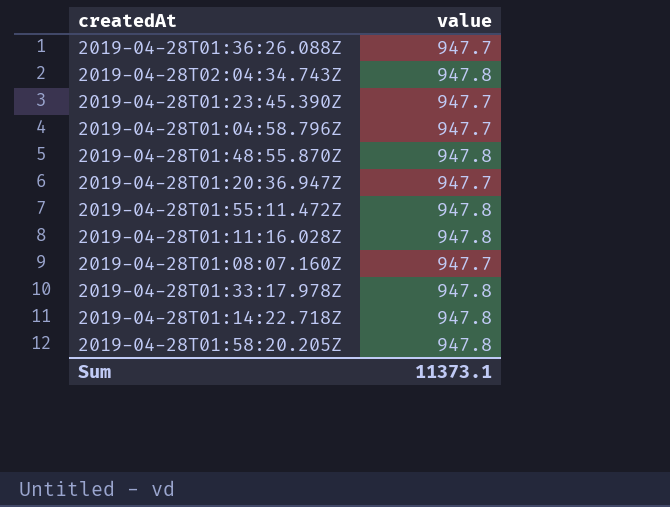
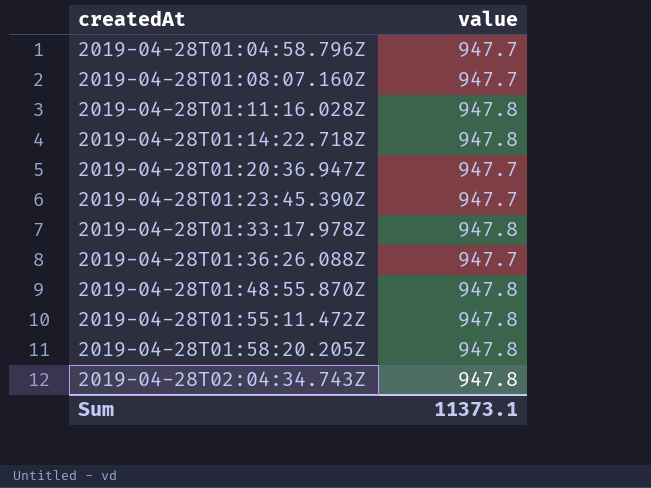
row order: none -> createdAt ascending

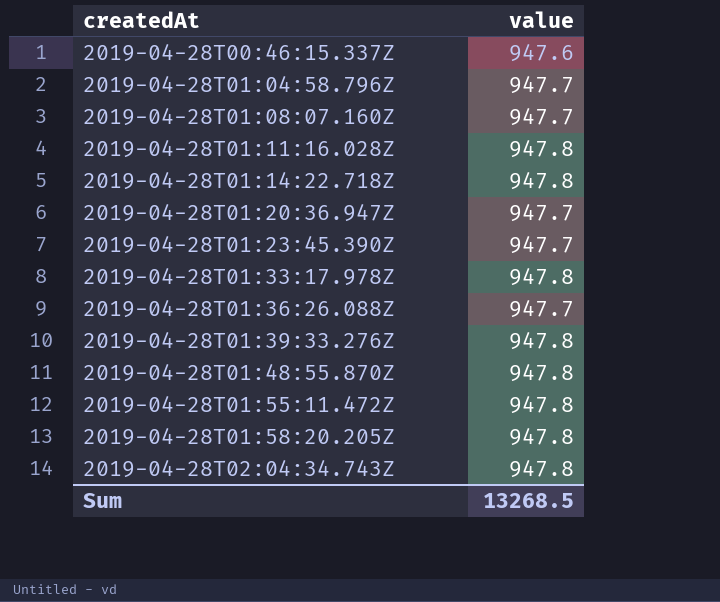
row 2019-04-28T00:46:15.337Z: none -> 947.6
row 2019-04-28T01:39:33.276Z: none -> 947.8
Sum | value: 11373.1 -> 13268.5

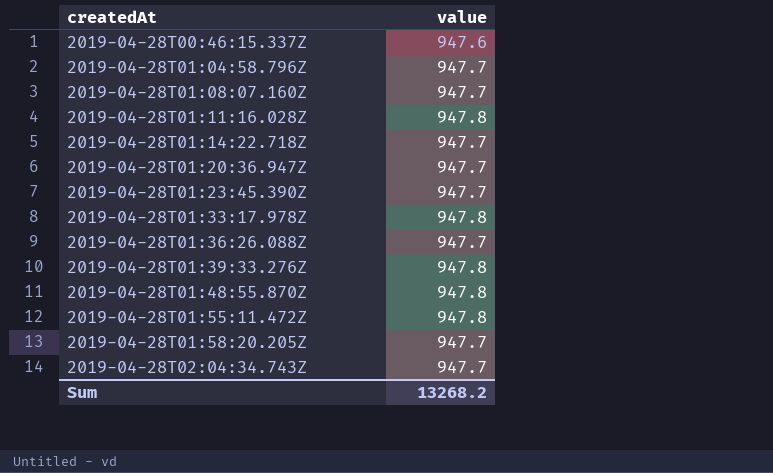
2019-04-28T01:14:22.718Z | value: 947.8 -> 947.7
2019-04-28T01:58:20.205Z | value: 947.8 -> 947.7
2019-04-28T02:04:34.743Z | value: 947.8 -> 947.7
Sum | value: 13268.5 -> 13268.2

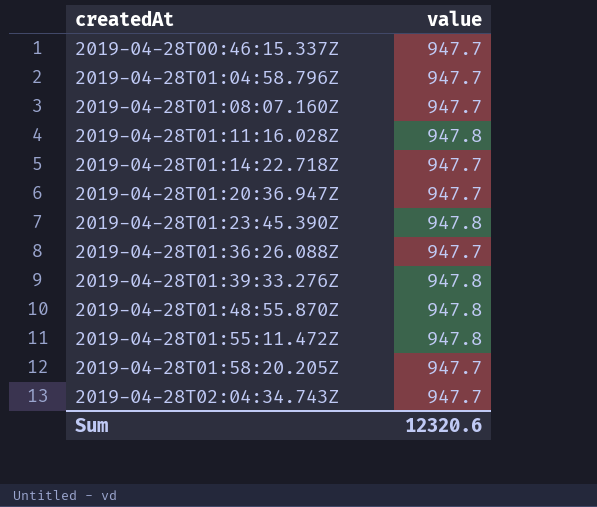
row 2019-04-28T01:33:17.978Z: 947.8 -> none
2019-04-28T00:46:15.337Z | value: 947.6 -> 947.7
2019-04-28T01:23:45.390Z | value: 947.7 -> 947.8
Sum | value: 13268.2 -> 12320.6

